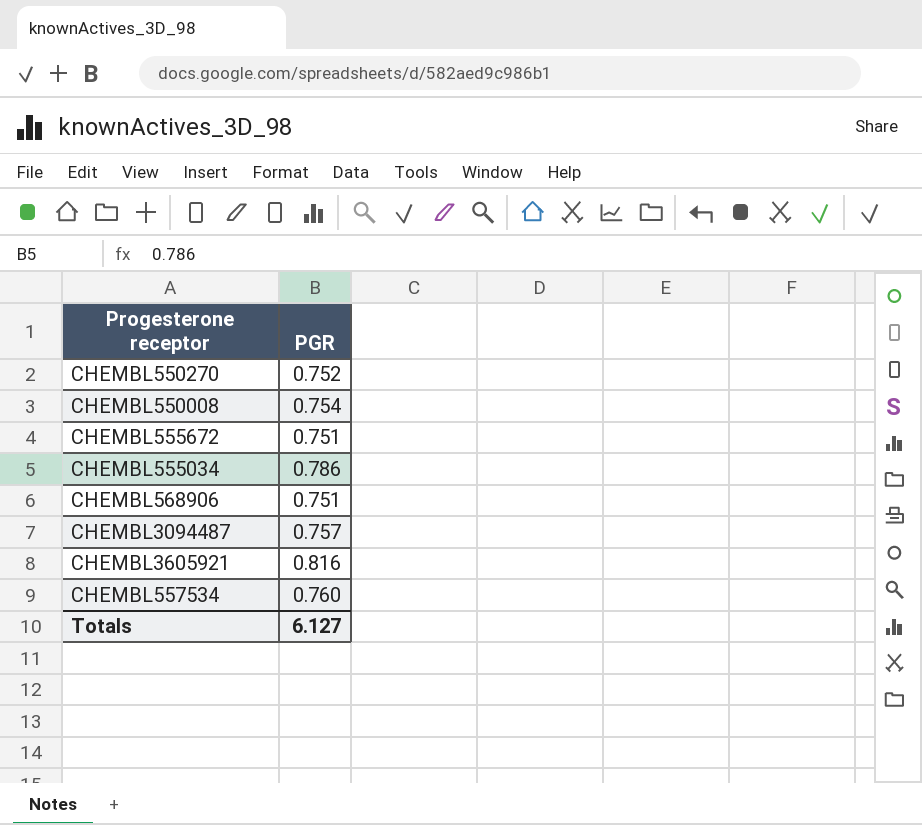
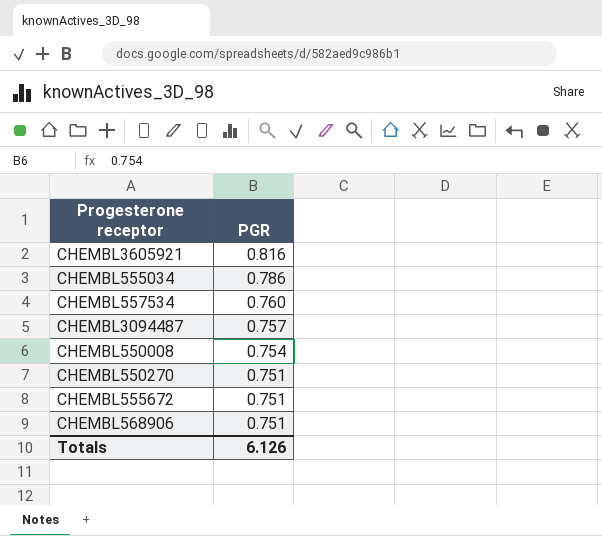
row order: none -> PGR descending
CHEMBL550270 | PGR: 0.752 -> 0.751
Totals | PGR: 6.127 -> 6.126

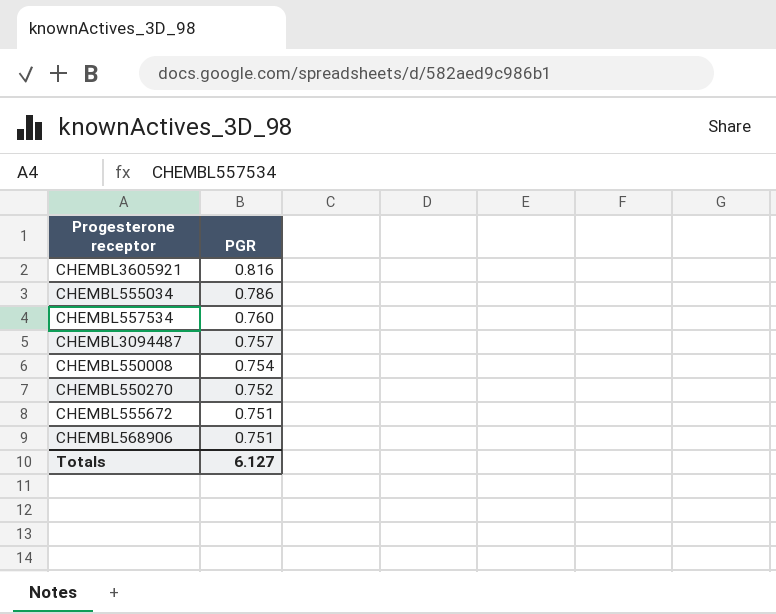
CHEMBL550270 | PGR: 0.751 -> 0.752
Totals | PGR: 6.126 -> 6.127

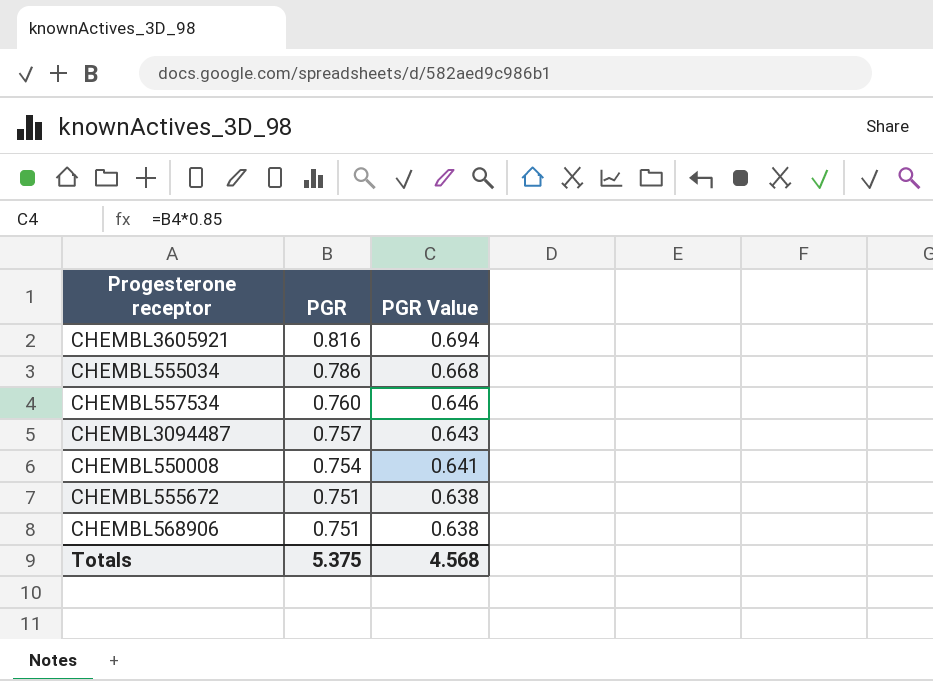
column PGR Value | formula: none -> [PGR] * 0.85
row CHEMBL550270: 0.752 -> none
Totals | PGR: 6.127 -> 5.375

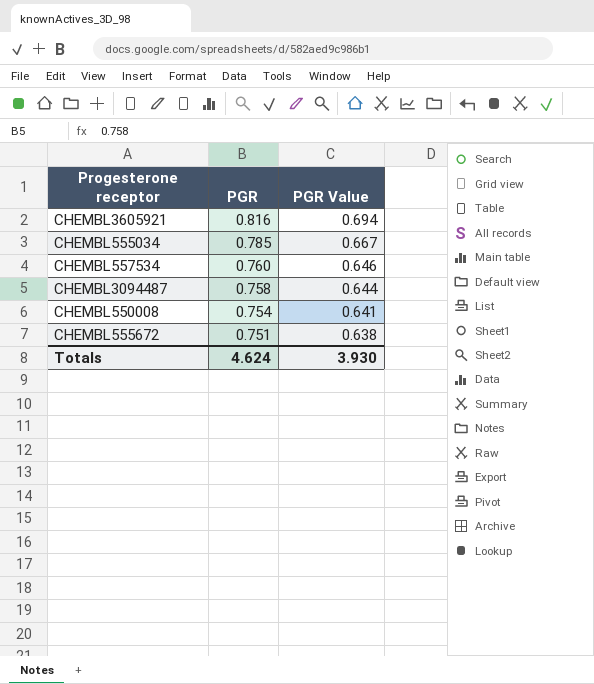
row CHEMBL568906: 0.751 | 0.638 -> none
CHEMBL555034 | PGR: 0.786 -> 0.785
CHEMBL555034 | PGR Value: 0.668 -> 0.667
CHEMBL3094487 | PGR: 0.757 -> 0.758
CHEMBL3094487 | PGR Value: 0.643 -> 0.644
Totals | PGR: 5.375 -> 4.624
Totals | PGR Value: 4.568 -> 3.930

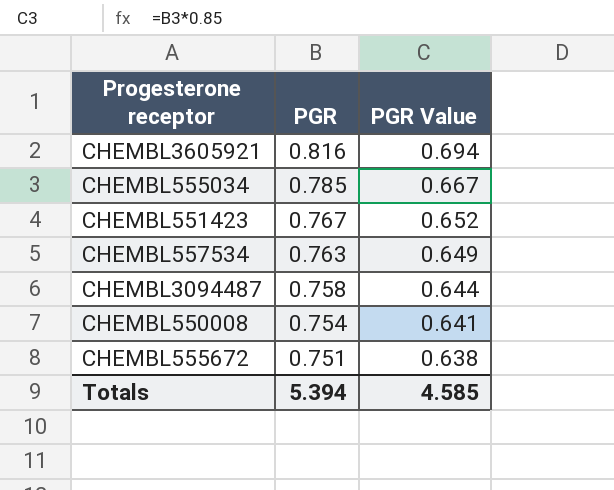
row CHEMBL551423: none -> 0.767 | 0.652
CHEMBL557534 | PGR: 0.760 -> 0.763
CHEMBL557534 | PGR Value: 0.646 -> 0.649
Totals | PGR: 4.624 -> 5.394
Totals | PGR Value: 3.930 -> 4.585

